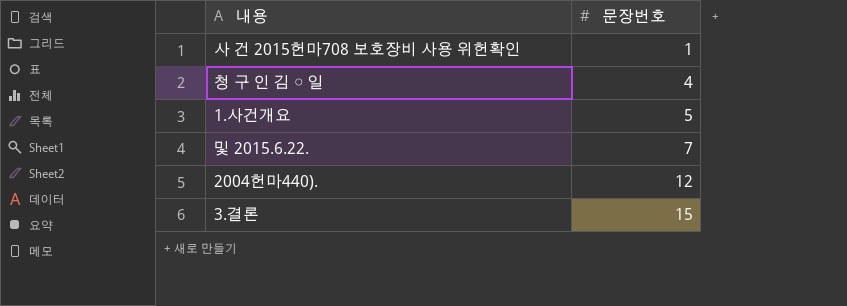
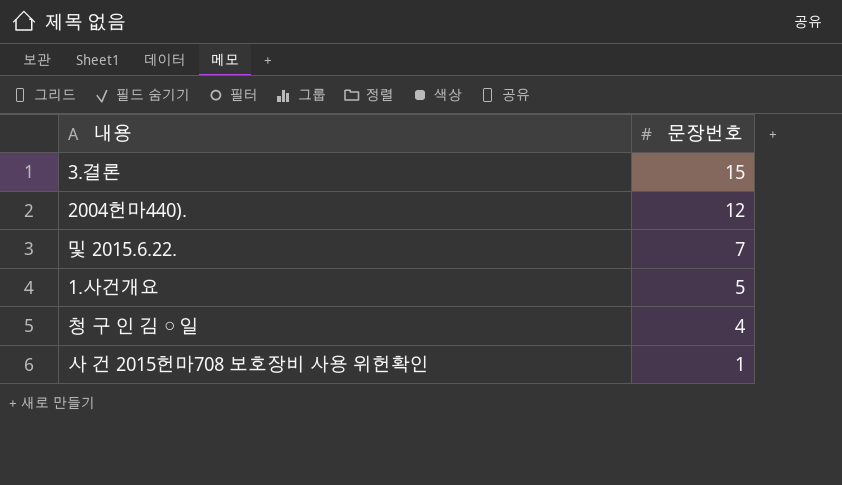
row order: 문장번호 ascending -> 문장번호 descending

